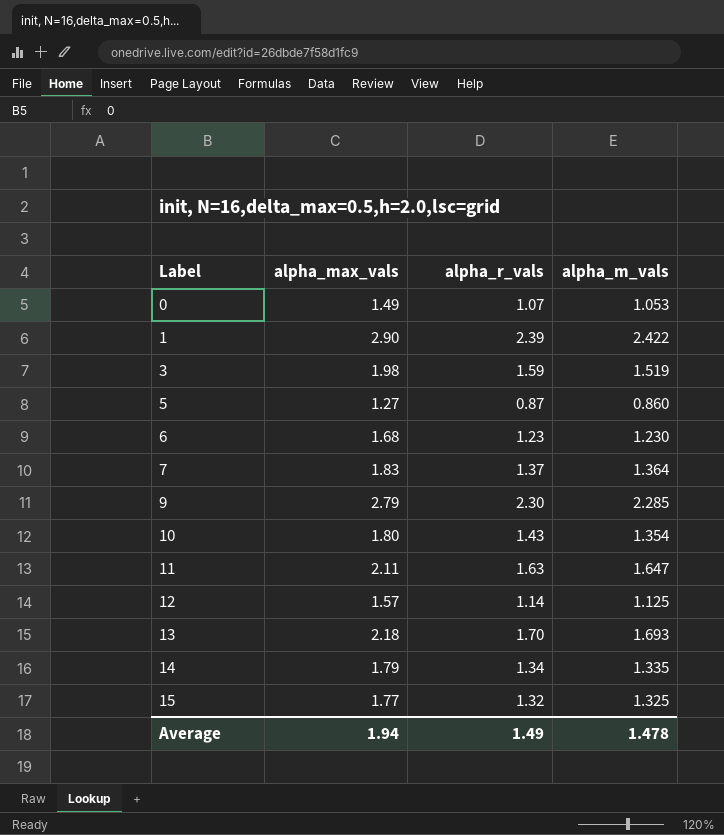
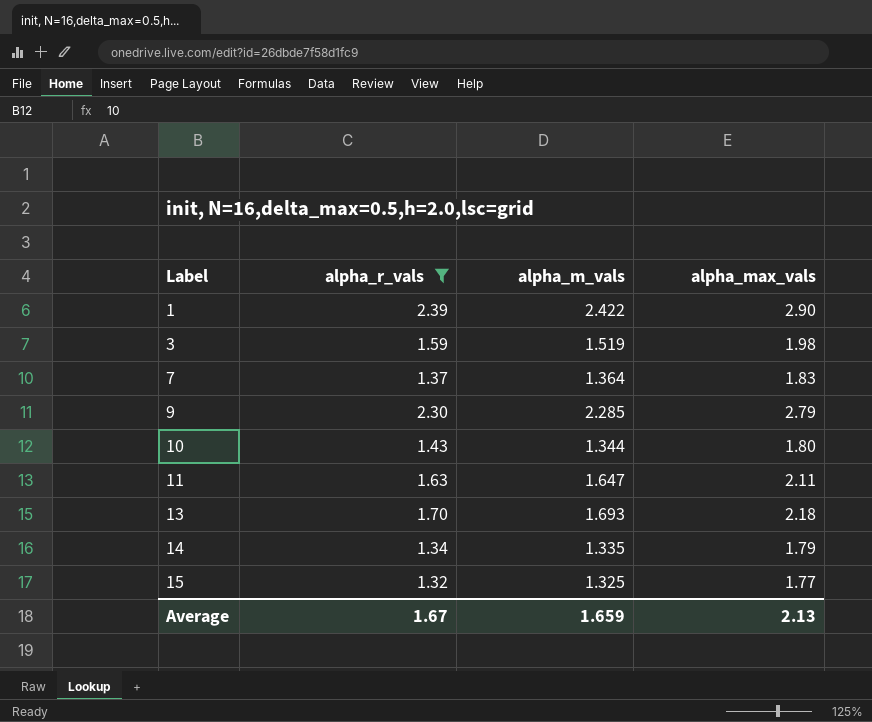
filter: none -> alpha_r_vals >= 1.32
column alpha_max_vals | position: 2 -> 4
10 | alpha_m_vals: 1.354 -> 1.344
Average | alpha_r_vals: 1.49 -> 1.67
Average | alpha_m_vals: 1.478 -> 1.659
Average | alpha_max_vals: 1.94 -> 2.13

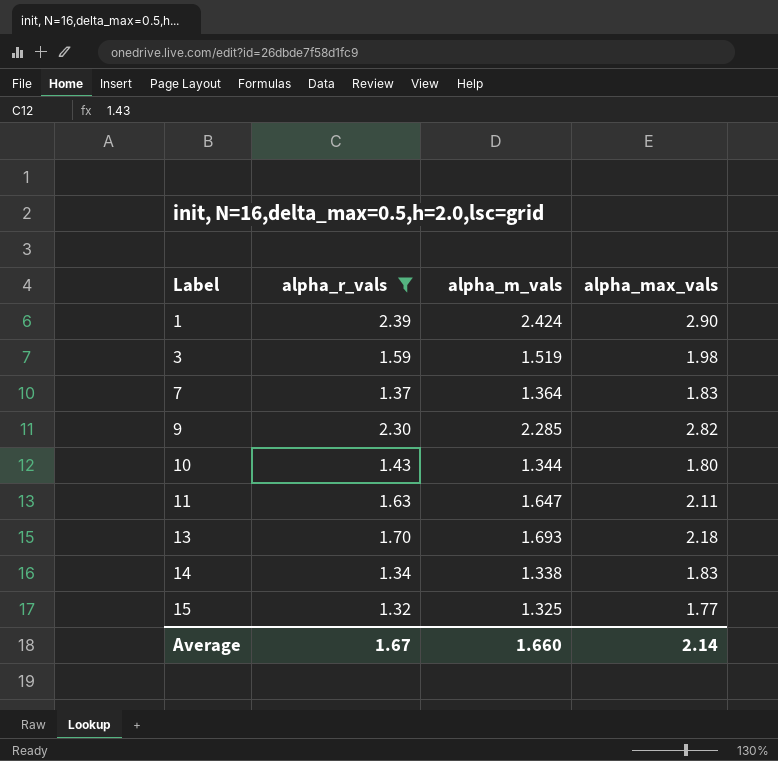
1 | alpha_m_vals: 2.422 -> 2.424
9 | alpha_max_vals: 2.79 -> 2.82
14 | alpha_m_vals: 1.335 -> 1.338
14 | alpha_max_vals: 1.79 -> 1.83
Average | alpha_m_vals: 1.659 -> 1.660
Average | alpha_max_vals: 2.13 -> 2.14

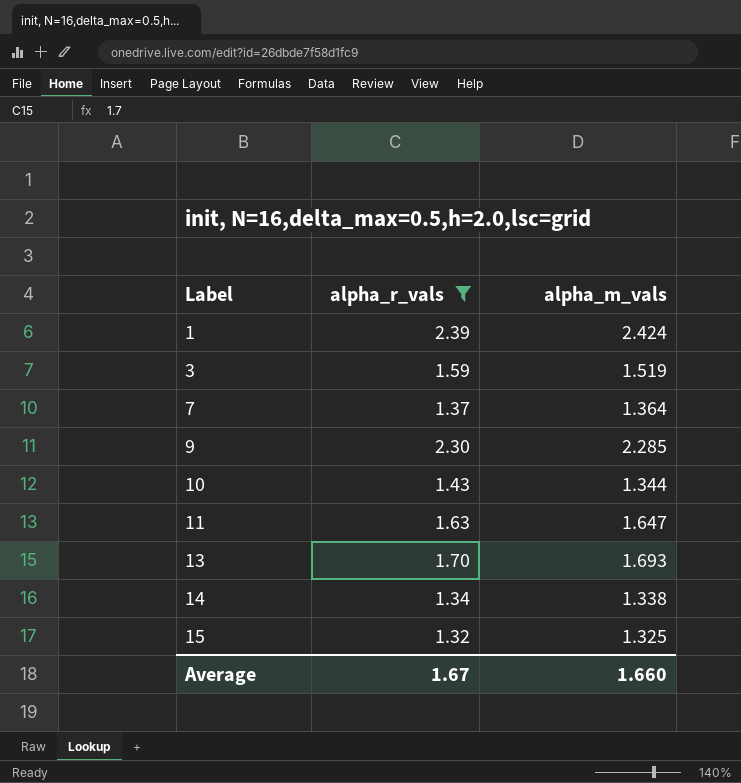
column alpha_max_vals | position: 4 -> none

